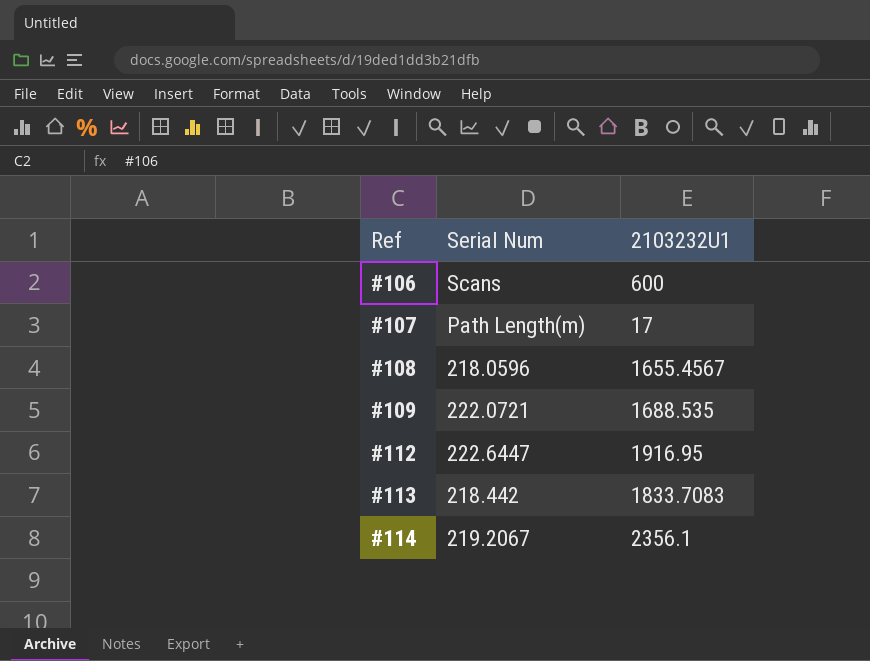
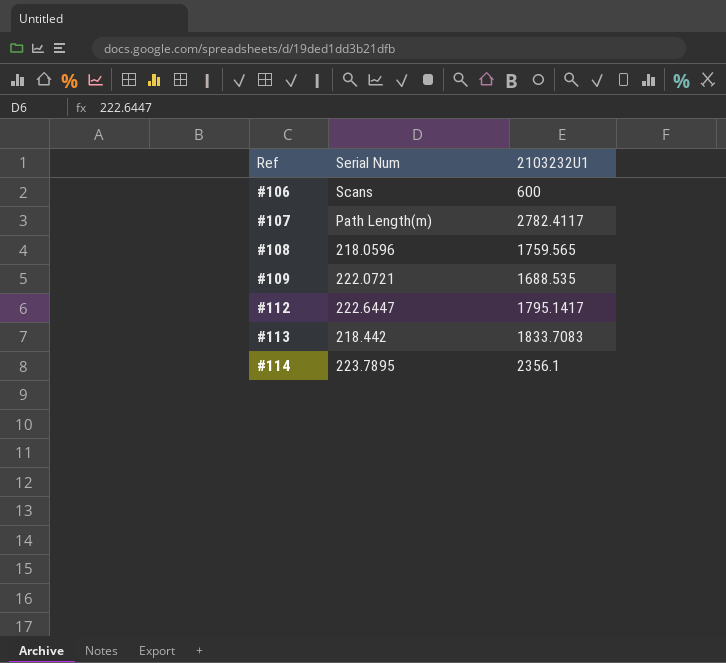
#107 | 2103232U1: 17 -> 2782.4117
#108 | 2103232U1: 1655.4567 -> 1759.565
#112 | 2103232U1: 1916.95 -> 1795.1417
#114 | Serial Num: 219.2067 -> 223.7895

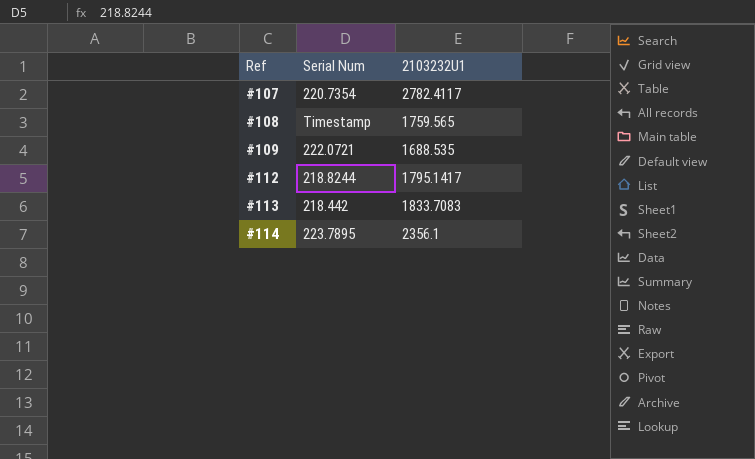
row #106: Scans | 600 -> none
#107 | Serial Num: Path Length(m) -> 220.7354
#108 | Serial Num: 218.0596 -> Timestamp
#112 | Serial Num: 222.6447 -> 218.8244

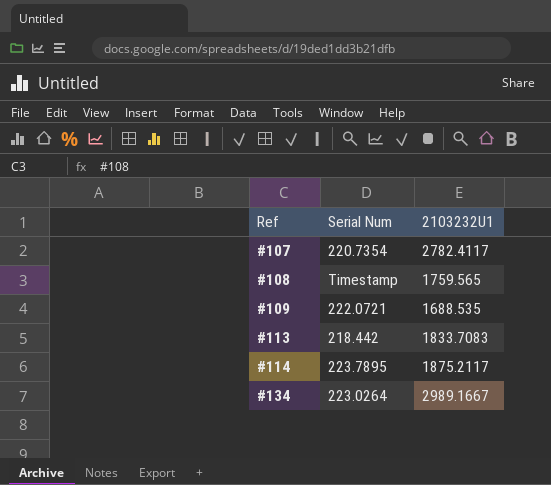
row #112: 218.8244 | 1795.1417 -> none
#114 | 2103232U1: 2356.1 -> 1875.2117
row #134: none -> 223.0264 | 2989.1667

